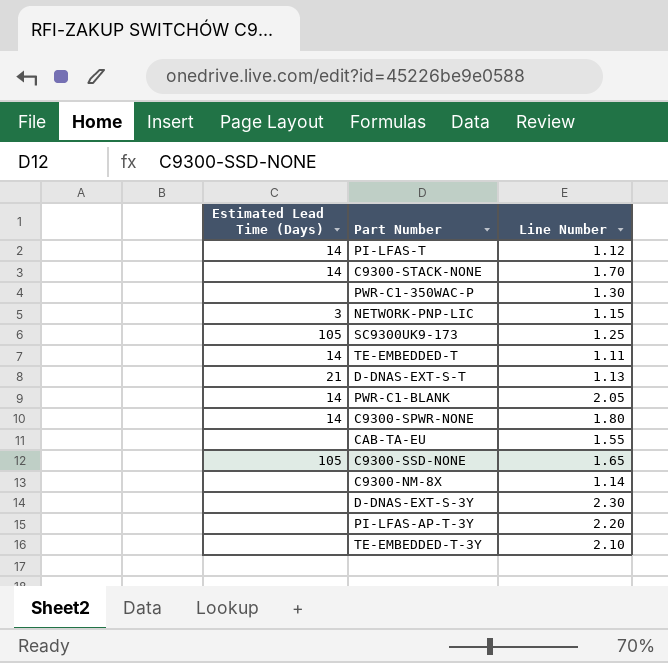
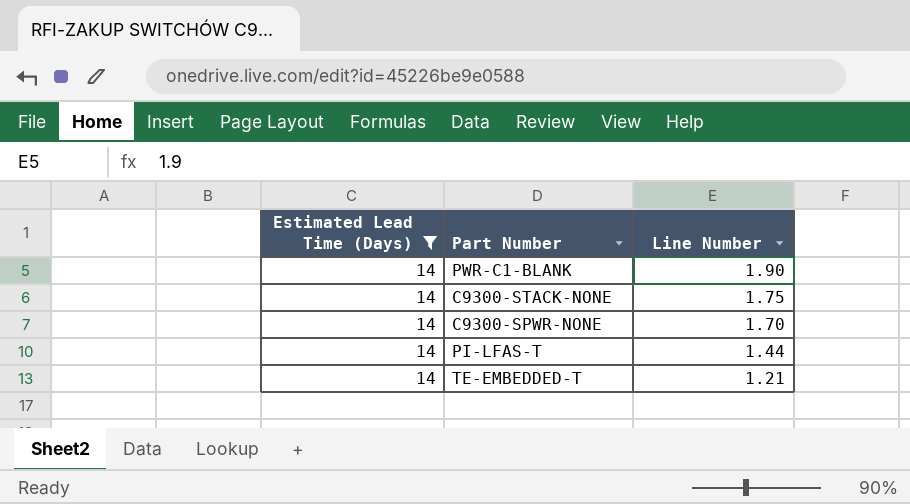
filter: none -> Estimated Lead Time (Days) = 14
row order: none -> Line Number descending
PWR-C1-BLANK | Line Number: 2.05 -> 1.90
C9300-STACK-NONE | Line Number: 1.70 -> 1.75
C9300-SPWR-NONE | Line Number: 1.80 -> 1.70
PI-LFAS-T | Line Number: 1.12 -> 1.44
TE-EMBEDDED-T | Line Number: 1.11 -> 1.21

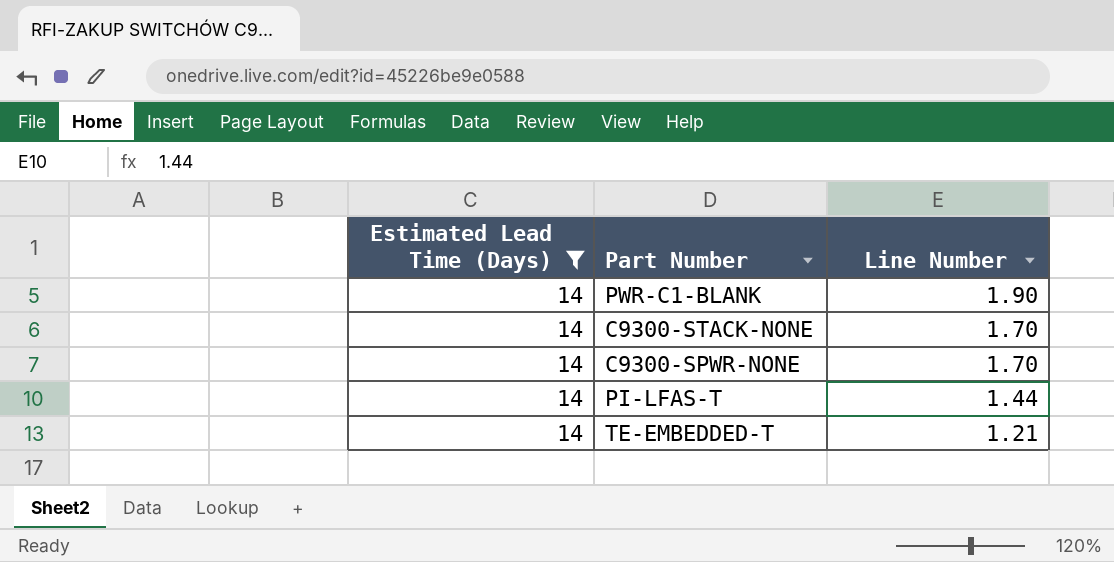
C9300-STACK-NONE | Line Number: 1.75 -> 1.70

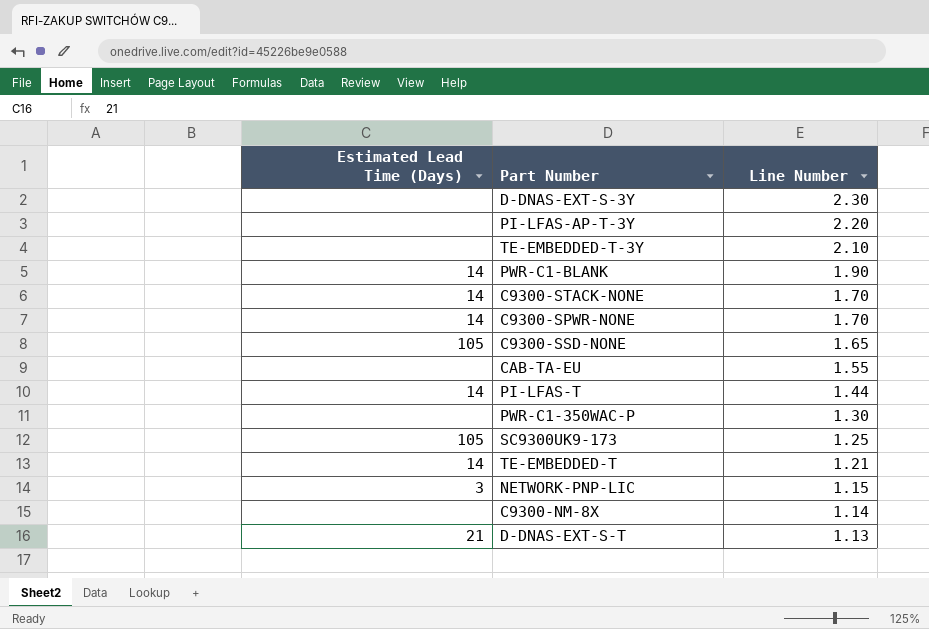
filter: Estimated Lead Time (Days) = 14 -> none

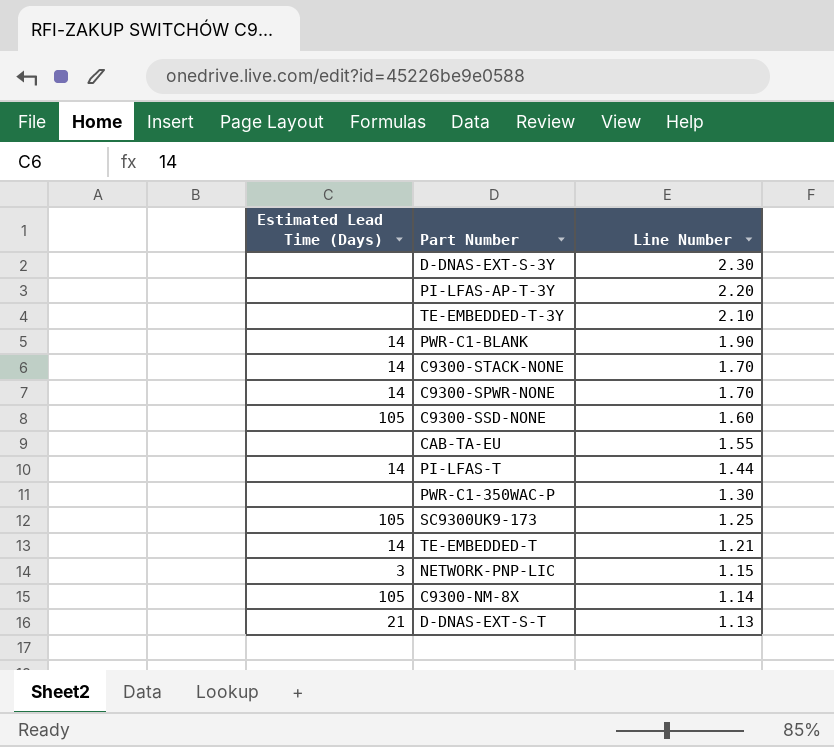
C9300-SSD-NONE | Line Number: 1.65 -> 1.60
C9300-NM-8X | Estimated Lead Time (Days): none -> 105

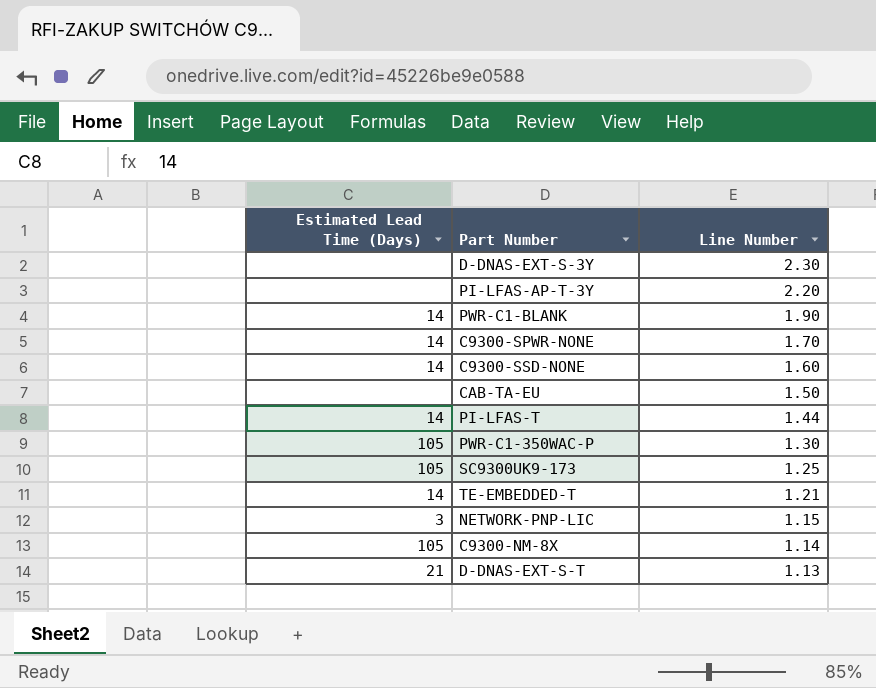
row TE-EMBEDDED-T-3Y: none | 2.10 -> none
row C9300-STACK-NONE: 14 | 1.70 -> none
C9300-SSD-NONE | Estimated Lead Time (Days): 105 -> 14
CAB-TA-EU | Line Number: 1.55 -> 1.50
PWR-C1-350WAC-P | Estimated Lead Time (Days): none -> 105

